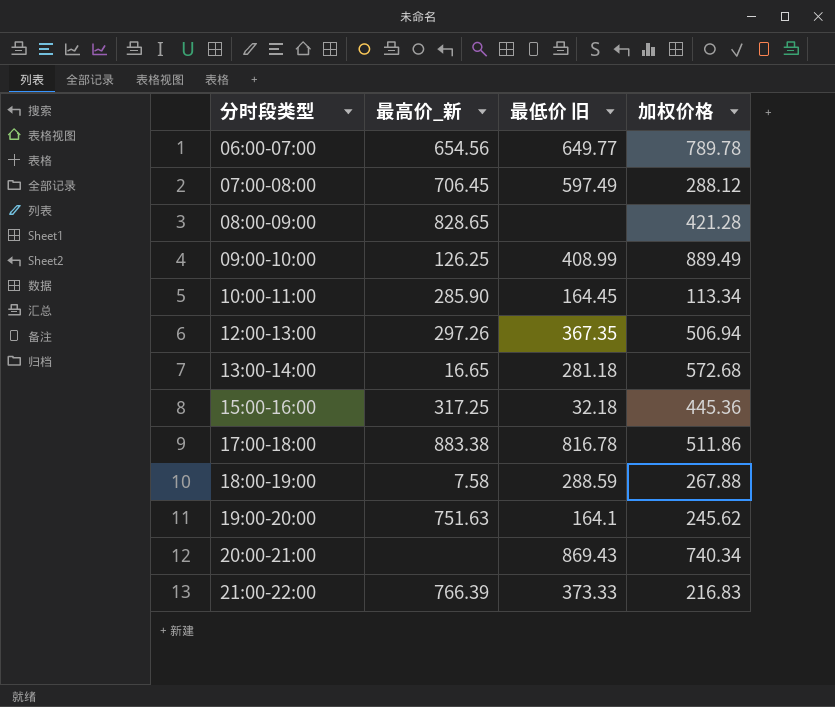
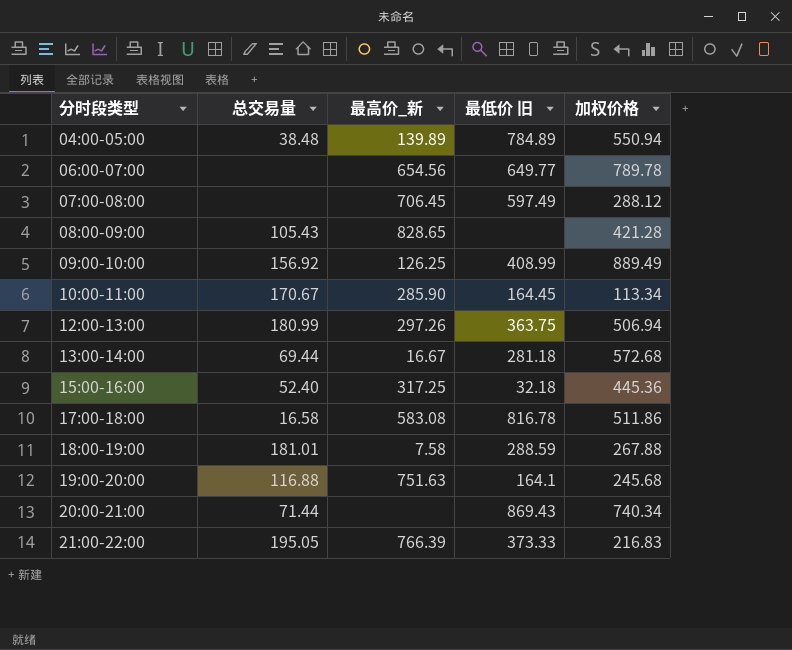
column 总交易量 | position: none -> 2
row 04:00-05:00: none -> 38.48 | 139.89 | 784.89 | 550.94
12:00-13:00 | 最低价 旧: 367.35 -> 363.75
13:00-14:00 | 最高价_新: 16.65 -> 16.67
17:00-18:00 | 最高价_新: 883.38 -> 583.08
19:00-20:00 | 加权价格: 245.62 -> 245.68

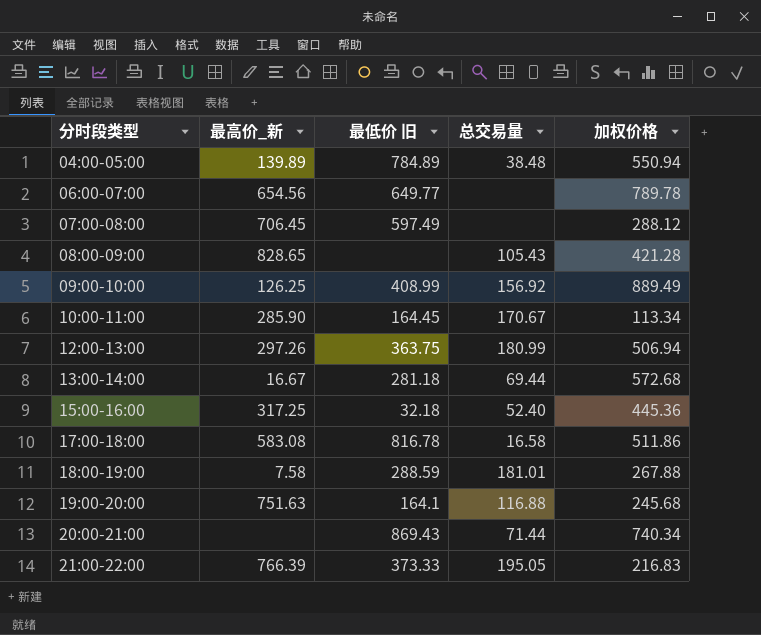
column 总交易量 | position: 2 -> 4

